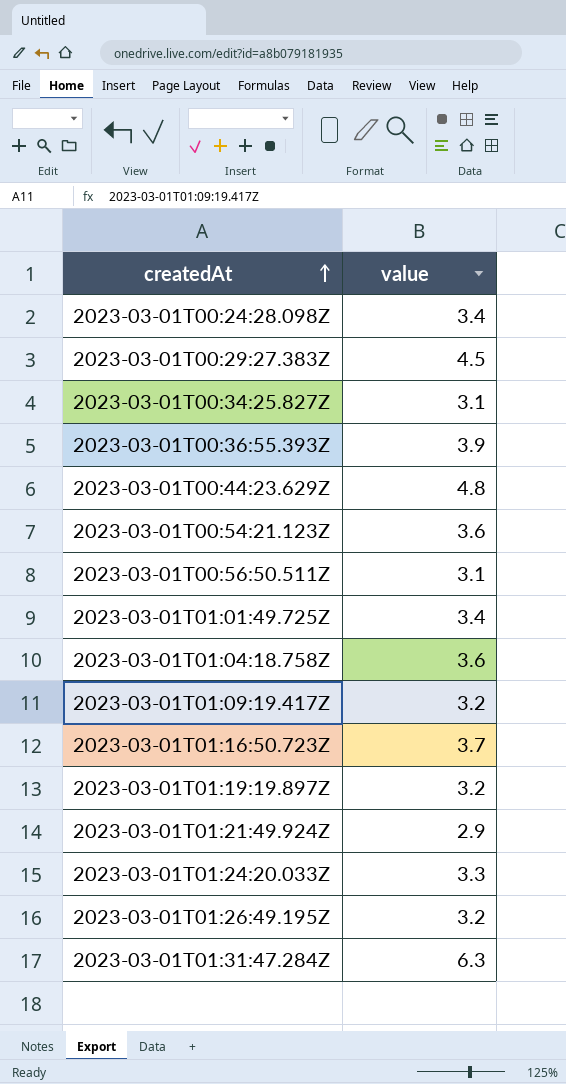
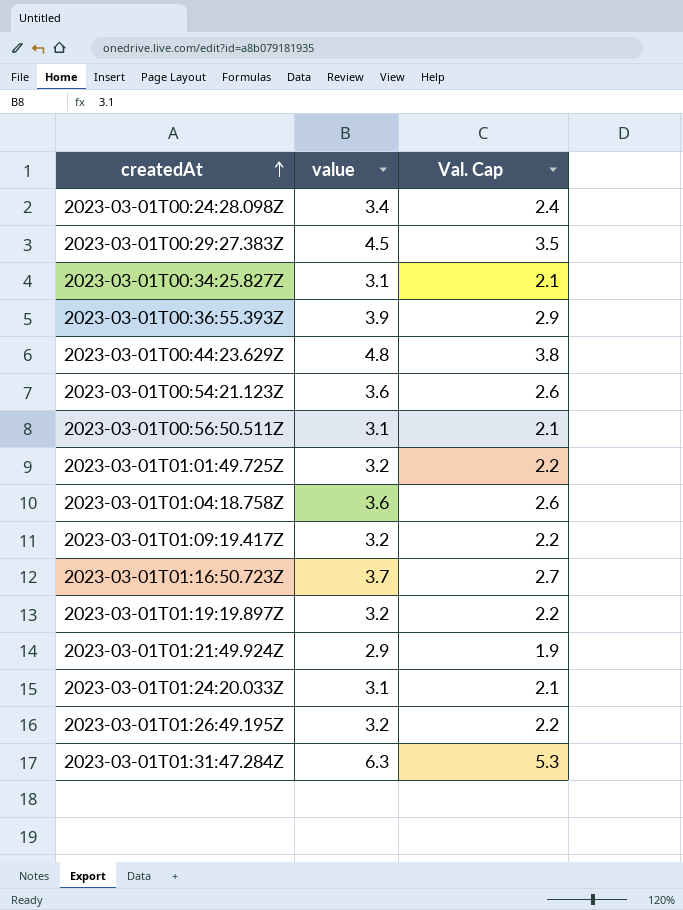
column Val. Cap | formula: none -> [value] - 1
2023-03-01T01:01:49.725Z | value: 3.4 -> 3.2
2023-03-01T01:24:20.033Z | value: 3.3 -> 3.1

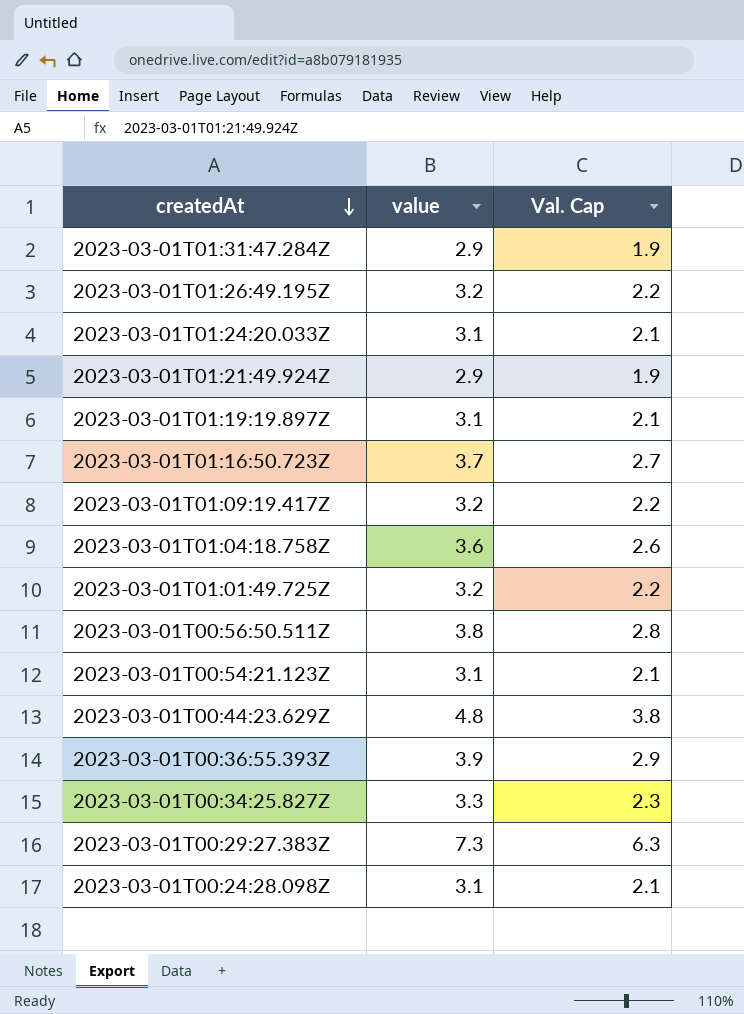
row order: createdAt ascending -> createdAt descending
2023-03-01T01:31:47.284Z | value: 6.3 -> 2.9
2023-03-01T01:31:47.284Z | Val. Cap: 5.3 -> 1.9
2023-03-01T01:19:19.897Z | value: 3.2 -> 3.1
2023-03-01T01:19:19.897Z | Val. Cap: 2.2 -> 2.1
2023-03-01T00:56:50.511Z | value: 3.1 -> 3.8
2023-03-01T00:56:50.511Z | Val. Cap: 2.1 -> 2.8
2023-03-01T00:54:21.123Z | value: 3.6 -> 3.1
2023-03-01T00:54:21.123Z | Val. Cap: 2.6 -> 2.1
2023-03-01T00:34:25.827Z | value: 3.1 -> 3.3
2023-03-01T00:34:25.827Z | Val. Cap: 2.1 -> 2.3
2023-03-01T00:29:27.383Z | value: 4.5 -> 7.3
2023-03-01T00:29:27.383Z | Val. Cap: 3.5 -> 6.3
2023-03-01T00:24:28.098Z | value: 3.4 -> 3.1
2023-03-01T00:24:28.098Z | Val. Cap: 2.4 -> 2.1

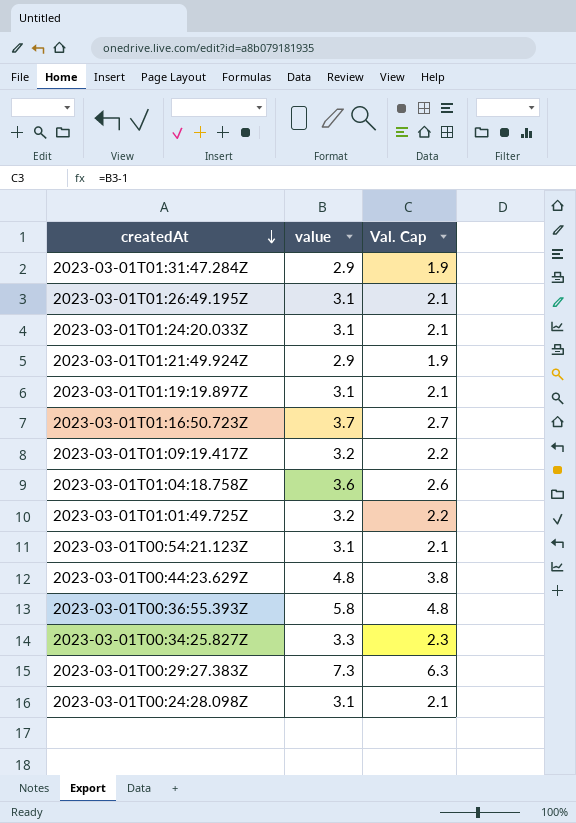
row 2023-03-01T00:56:50.511Z: 3.8 | 2.8 -> none
2023-03-01T01:26:49.195Z | value: 3.2 -> 3.1
2023-03-01T01:26:49.195Z | Val. Cap: 2.2 -> 2.1
2023-03-01T00:36:55.393Z | value: 3.9 -> 5.8
2023-03-01T00:36:55.393Z | Val. Cap: 2.9 -> 4.8

